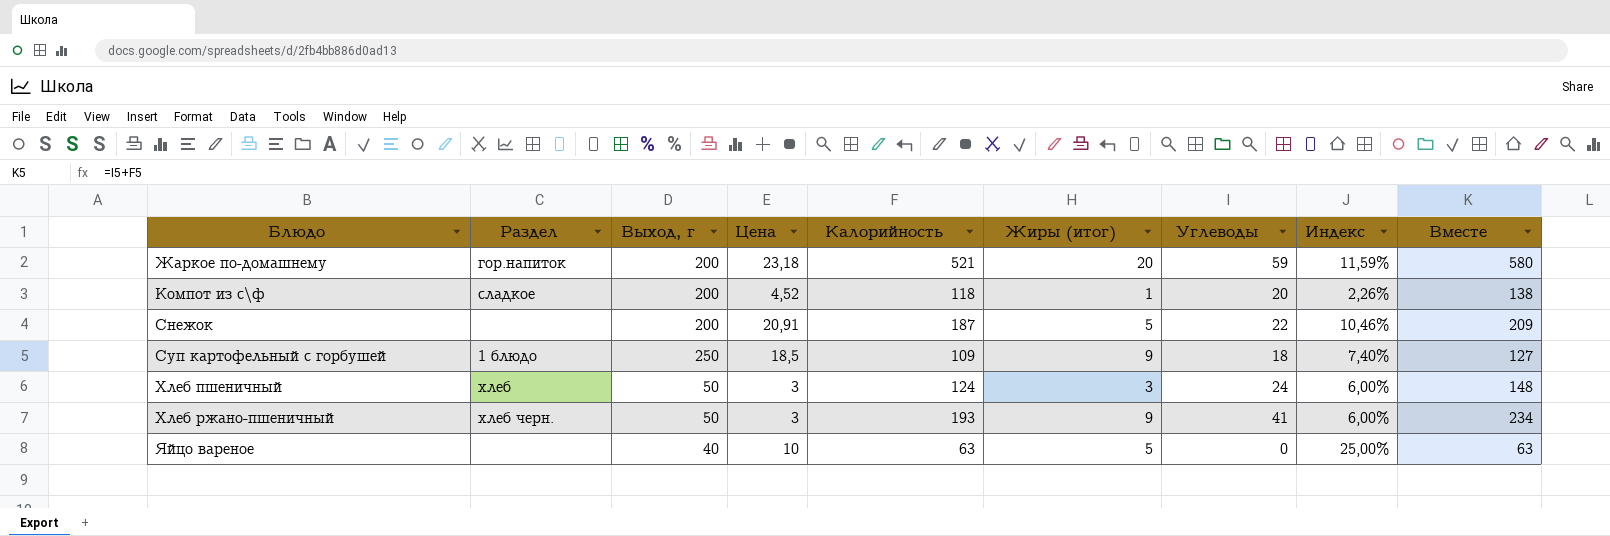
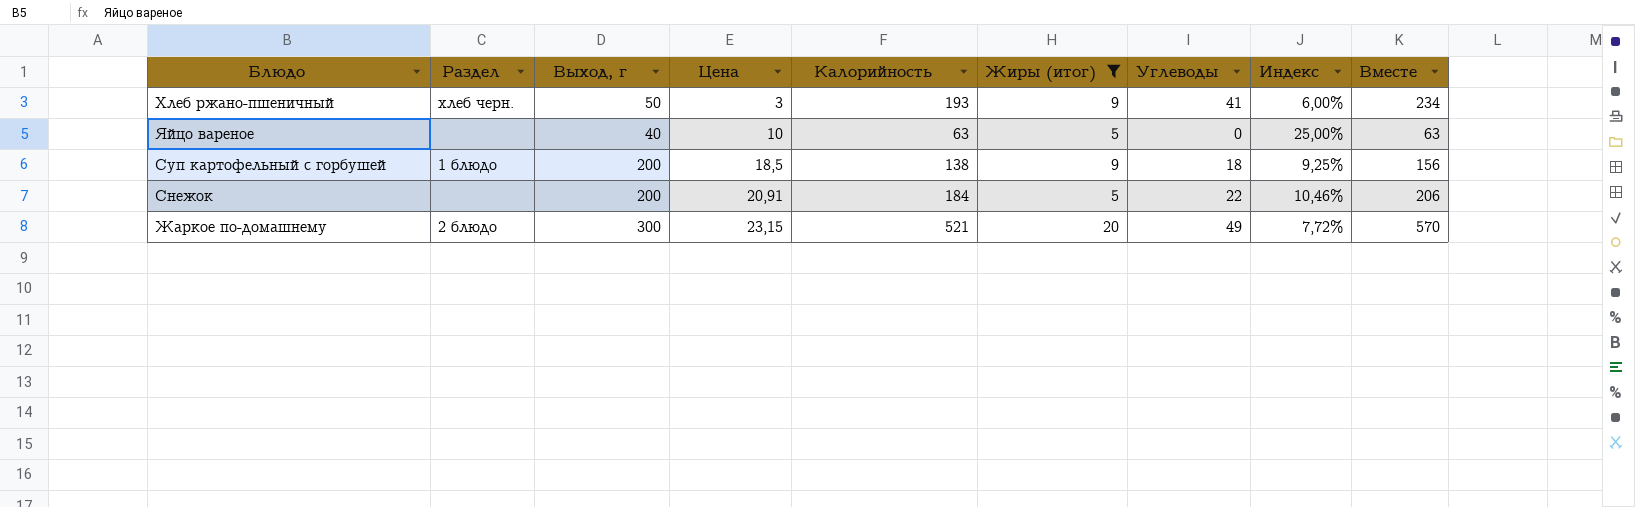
filter: none -> Жиры (итог) >= 5
row order: Блюдо ascending -> Цена ascending
Суп картофельный с горбушей | Выход, г: 250 -> 200
Суп картофельный с горбушей | Калорийность: 109 -> 138
Суп картофельный с горбушей | Индекс: 7,40% -> 9,25%
Суп картофельный с горбушей | Вместе: 127 -> 156
Снежок | Калорийность: 187 -> 184
Снежок | Вместе: 209 -> 206
Жаркое по-домашнему | Раздел: гор.напиток -> 2 блюдо
Жаркое по-домашнему | Выход, г: 200 -> 300
Жаркое по-домашнему | Цена: 23,18 -> 23,15
Жаркое по-домашнему | Углеводы: 59 -> 49
Жаркое по-домашнему | Индекс: 11,59% -> 7,72%
Жаркое по-домашнему | Вместе: 580 -> 570

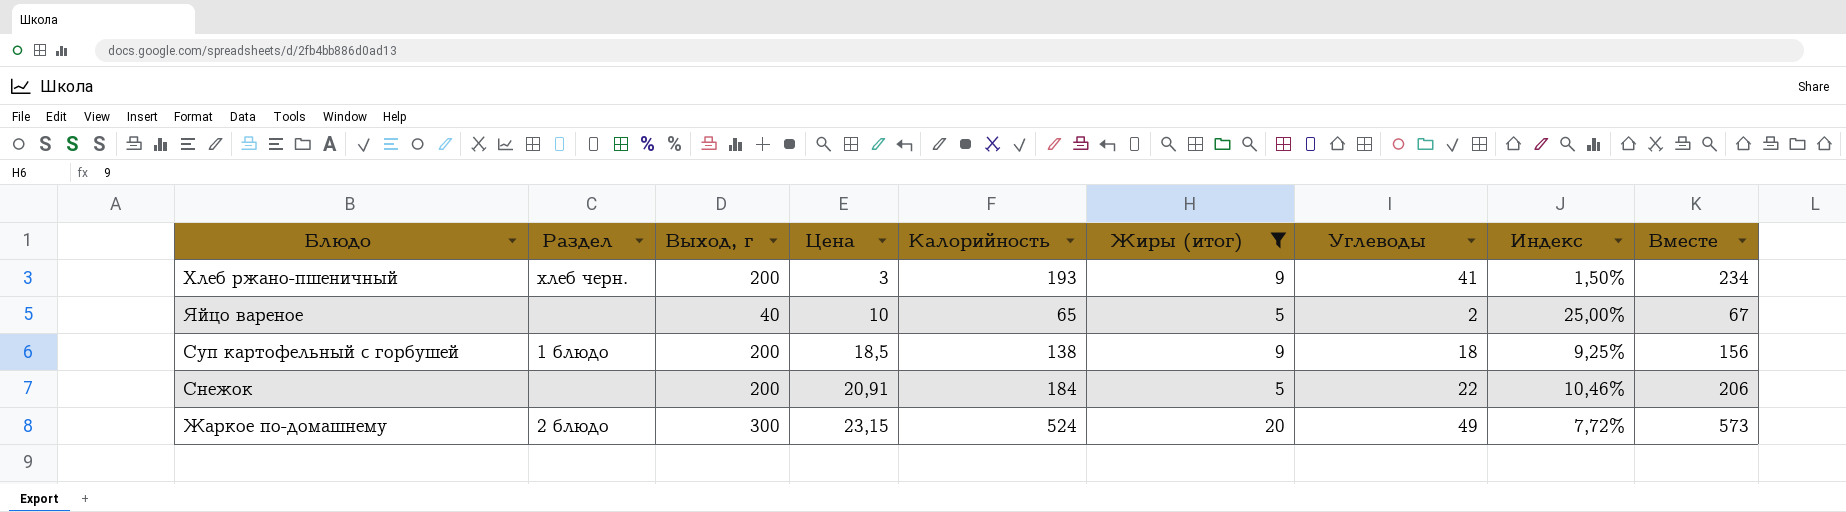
Хлеб ржано-пшеничный | Выход, г: 50 -> 200
Хлеб ржано-пшеничный | Индекс: 6,00% -> 1,50%
Яйцо вареное | Калорийность: 63 -> 65
Яйцо вареное | Углеводы: 0 -> 2
Яйцо вареное | Вместе: 63 -> 67
Жаркое по-домашнему | Калорийность: 521 -> 524
Жаркое по-домашнему | Вместе: 570 -> 573

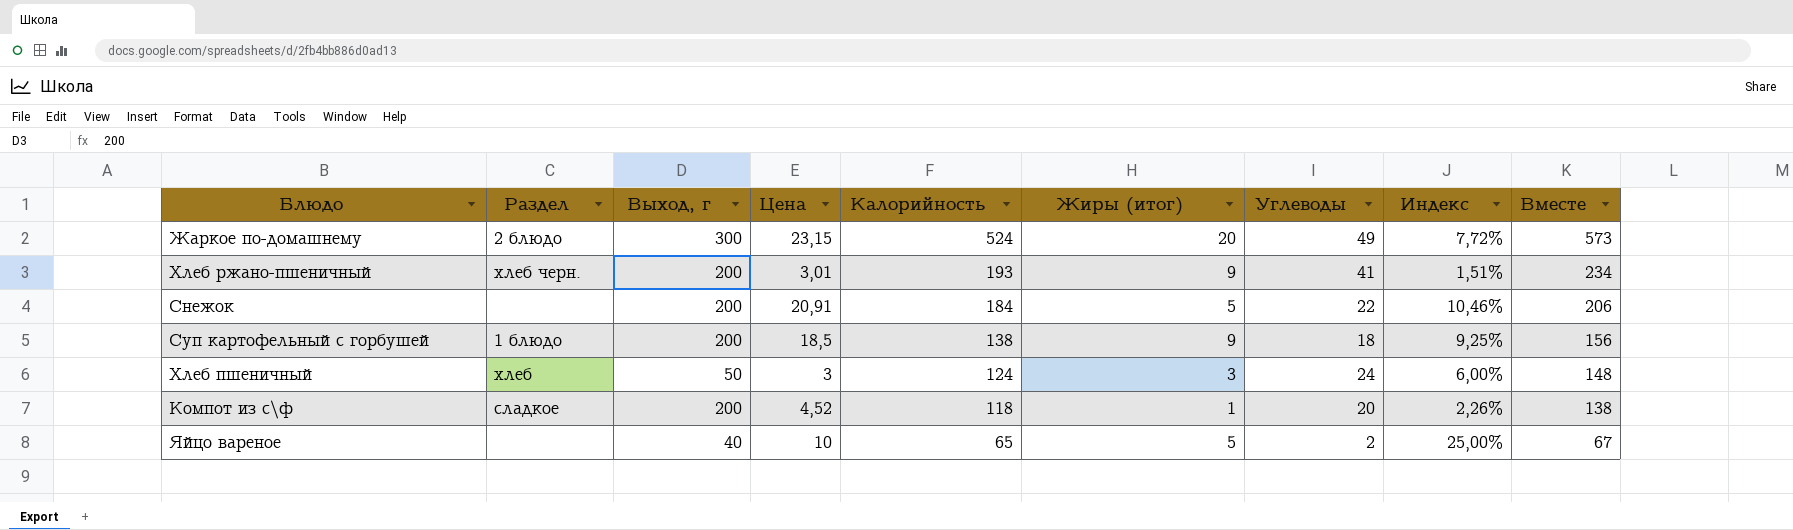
filter: Жиры (итог) >= 5 -> none
row order: Цена ascending -> Калорийность descending
Хлеб ржано-пшеничный | Цена: 3 -> 3,01
Хлеб ржано-пшеничный | Индекс: 1,50% -> 1,51%

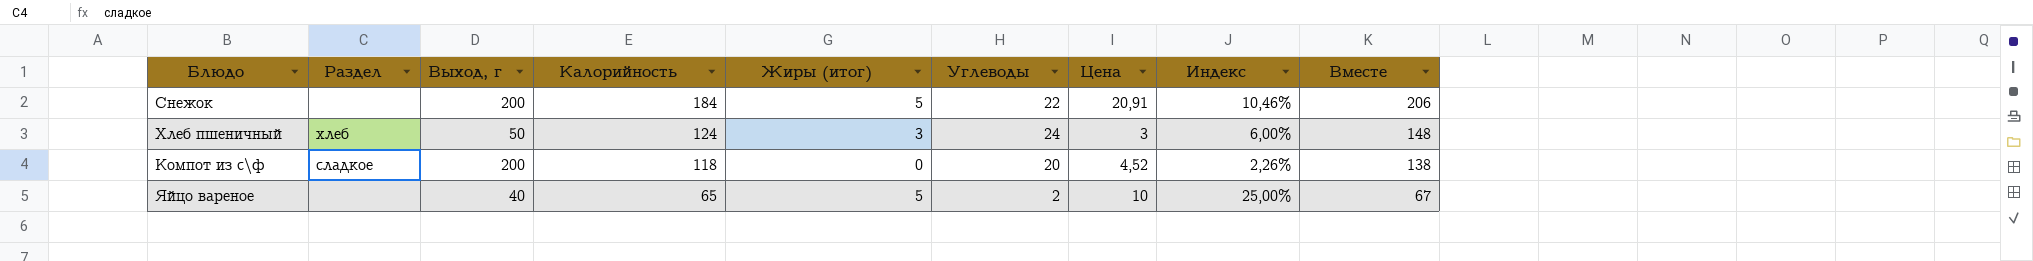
column Цена | position: 4 -> 7
row Жаркое по-домашнему: 2 блюдо | 300 | 23,15 | 524 | 20 | 49 | 7,72% | 573 -> none
row Хлеб ржано-пшеничный: хлеб черн. | 200 | 3,01 | 193 | 9 | 41 | 1,51% | 234 -> none
row Суп картофельный с горбушей: 1 блюдо | 200 | 18,5 | 138 | 9 | 18 | 9,25% | 156 -> none
Компот из с\ф | Жиры (итог): 1 -> 0

